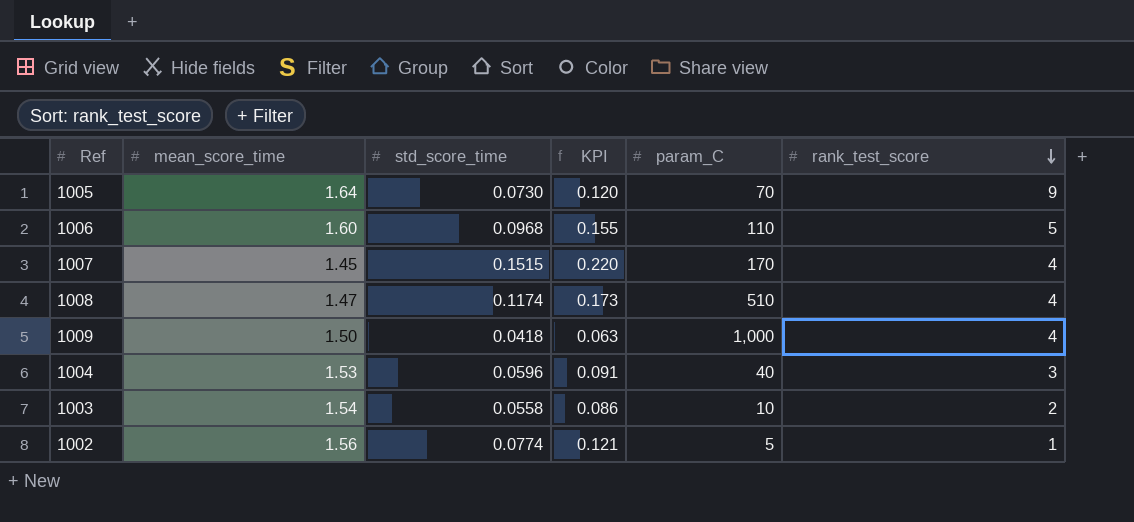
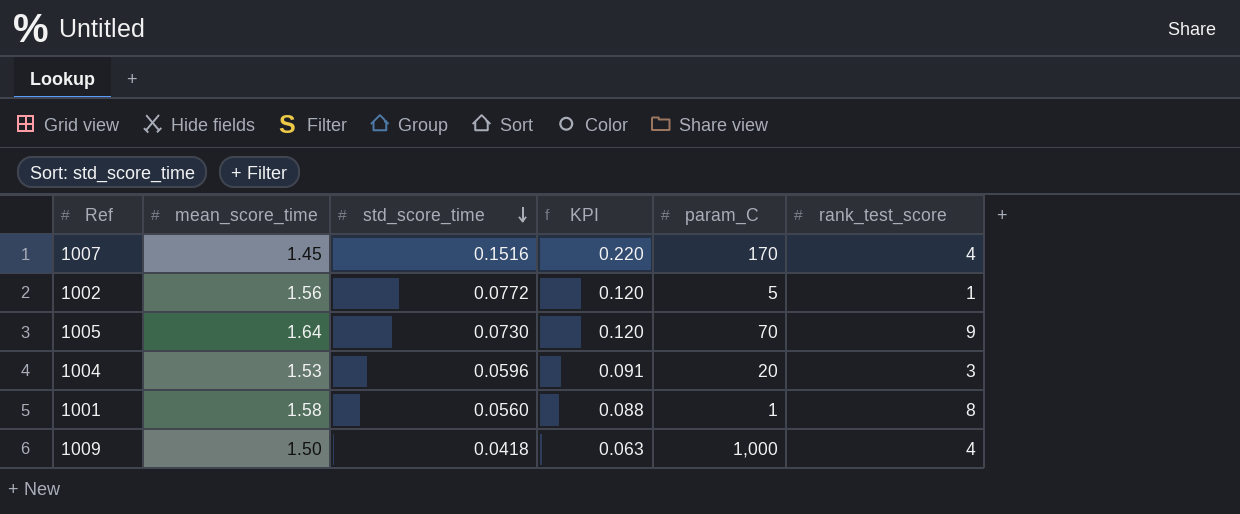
row order: rank_test_score descending -> std_score_time descending
row 1006: 1.60 | 0.0968 | 0.155 | 110 | 5 -> none
row 1008: 1.47 | 0.1174 | 0.173 | 510 | 4 -> none
row 1003: 1.54 | 0.0558 | 0.086 | 10 | 2 -> none
1007 | std_score_time: 0.1515 -> 0.1516
1002 | std_score_time: 0.0774 -> 0.0772
1002 | KPI: 0.121 -> 0.120
1004 | param_C: 40 -> 20
row 1001: none -> 1.58 | 0.0560 | 0.088 | 1 | 8

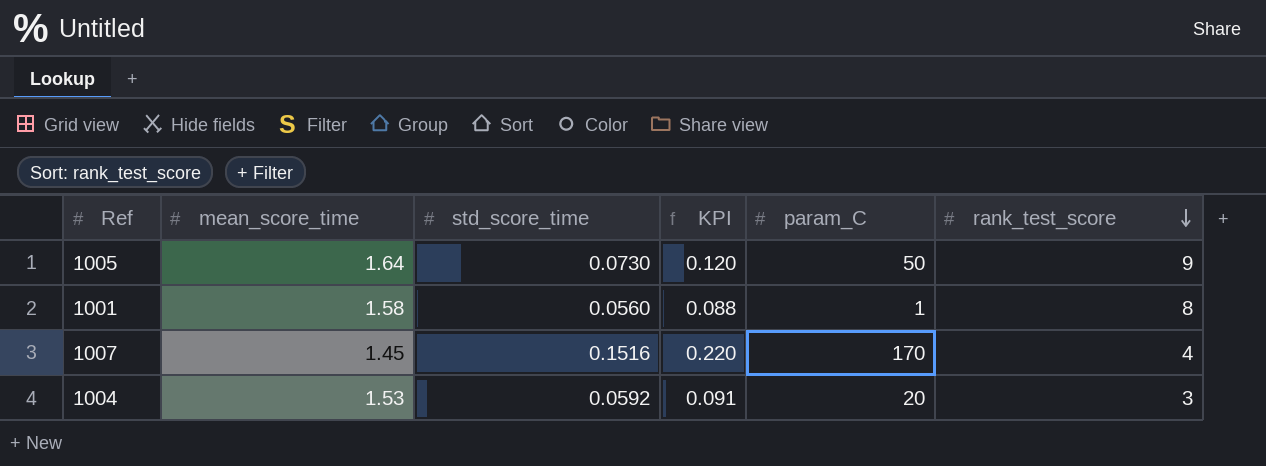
row order: std_score_time descending -> rank_test_score descending
row 1002: 1.56 | 0.0772 | 0.120 | 5 | 1 -> none
row 1009: 1.50 | 0.0418 | 0.063 | 1,000 | 4 -> none
1005 | param_C: 70 -> 50
1004 | std_score_time: 0.0596 -> 0.0592

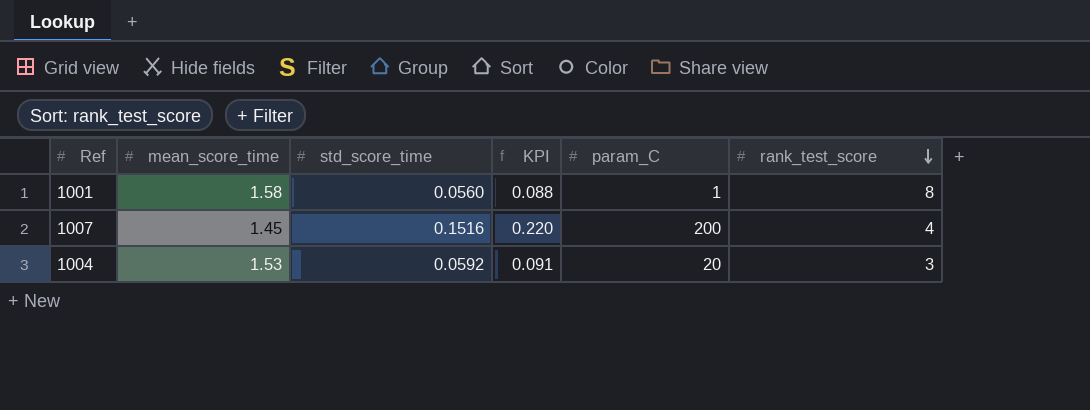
row 1005: 1.64 | 0.0730 | 0.120 | 50 | 9 -> none
1007 | param_C: 170 -> 200

